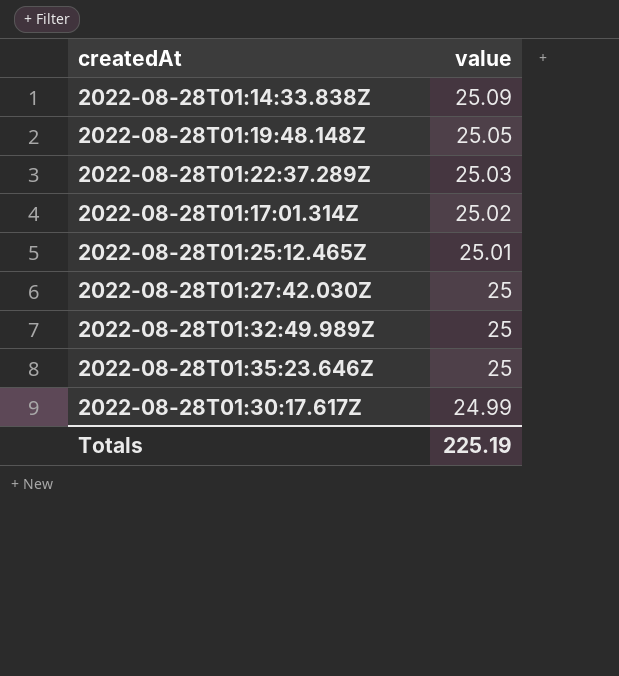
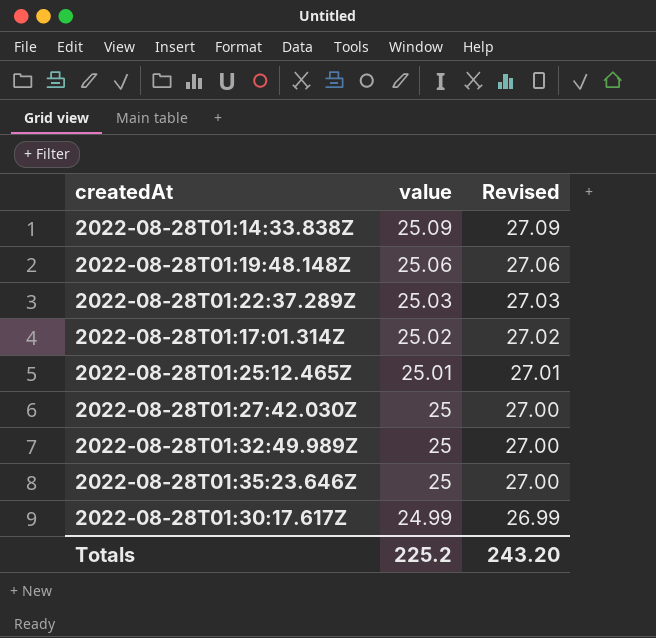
column Revised | formula: none -> [value] + 2
2022-08-28T01:19:48.148Z | value: 25.05 -> 25.06
Totals | value: 225.19 -> 225.2

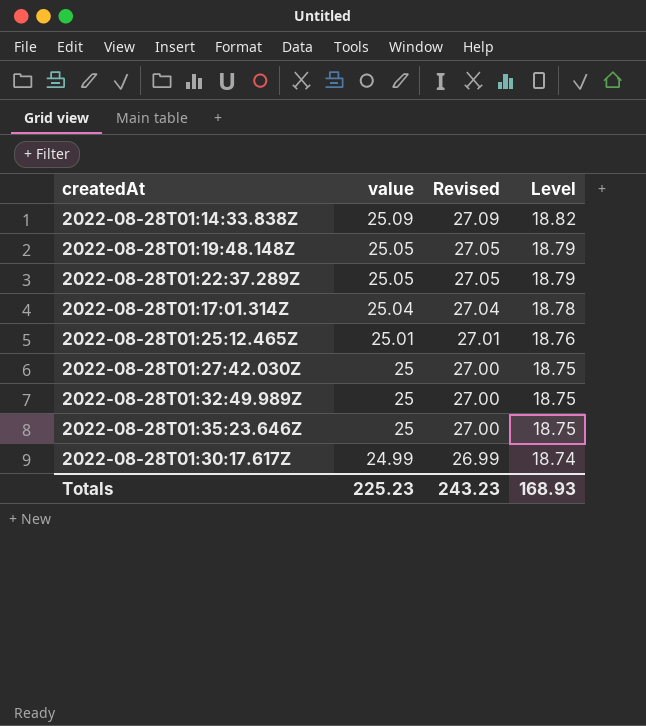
column Level | formula: none -> [value] * 0.75
2022-08-28T01:19:48.148Z | value: 25.06 -> 25.05
2022-08-28T01:19:48.148Z | Revised: 27.06 -> 27.05
2022-08-28T01:22:37.289Z | value: 25.03 -> 25.05
2022-08-28T01:22:37.289Z | Revised: 27.03 -> 27.05
2022-08-28T01:17:01.314Z | value: 25.02 -> 25.04
2022-08-28T01:17:01.314Z | Revised: 27.02 -> 27.04
Totals | value: 225.2 -> 225.23
Totals | Revised: 243.20 -> 243.23

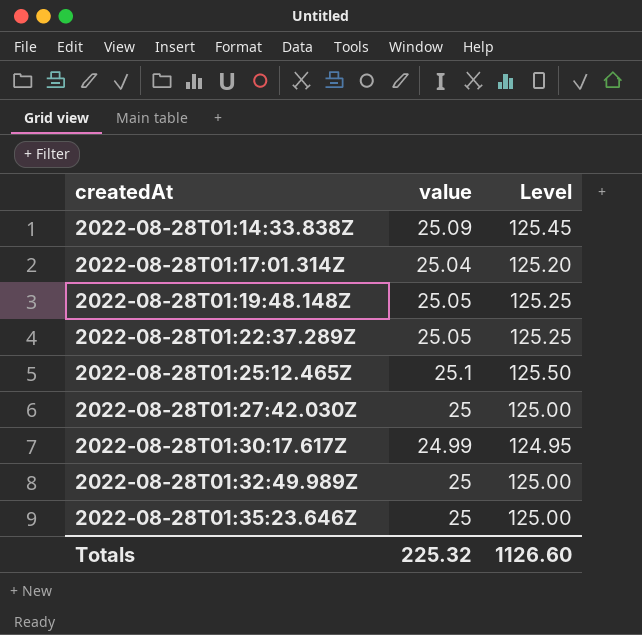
row order: value descending -> createdAt ascending
column Revised | formula: [value] + 2 -> none
column Level | formula: [value] * 0.75 -> [value] * 5
2022-08-28T01:25:12.465Z | value: 25.01 -> 25.1
Totals | value: 225.23 -> 225.32
Totals | Level: 168.93 -> 1126.60

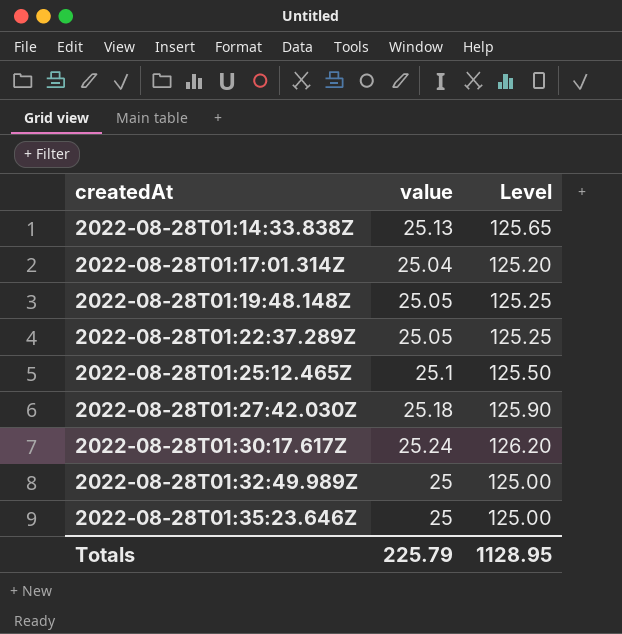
2022-08-28T01:14:33.838Z | value: 25.09 -> 25.13
2022-08-28T01:14:33.838Z | Level: 125.45 -> 125.65
2022-08-28T01:27:42.030Z | value: 25 -> 25.18
2022-08-28T01:27:42.030Z | Level: 125.00 -> 125.90
2022-08-28T01:30:17.617Z | value: 24.99 -> 25.24
2022-08-28T01:30:17.617Z | Level: 124.95 -> 126.20
Totals | value: 225.32 -> 225.79
Totals | Level: 1126.60 -> 1128.95

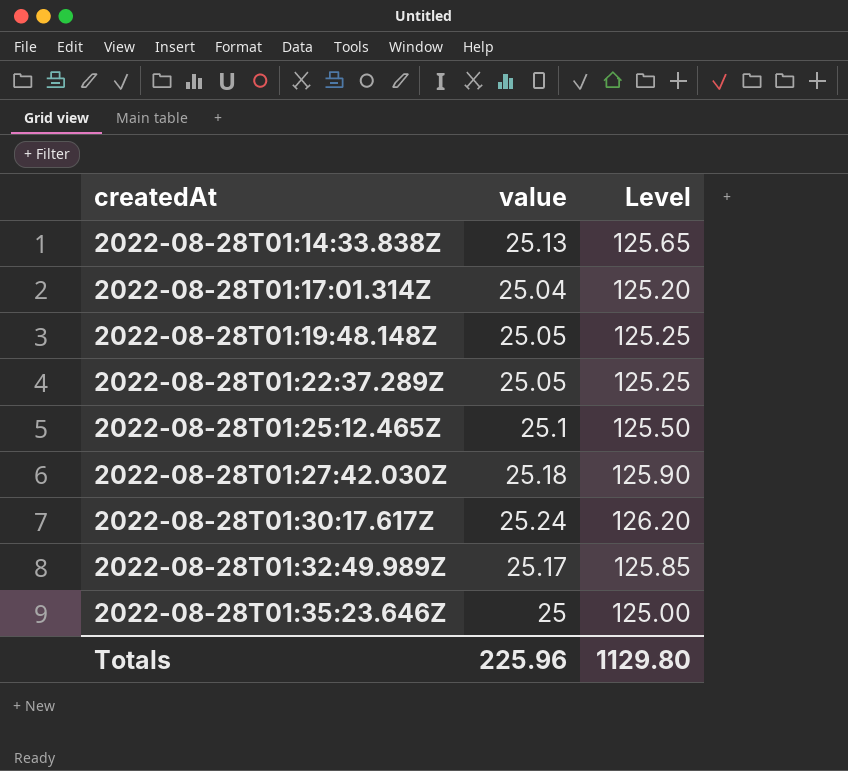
2022-08-28T01:32:49.989Z | value: 25 -> 25.17
2022-08-28T01:32:49.989Z | Level: 125.00 -> 125.85
Totals | value: 225.79 -> 225.96
Totals | Level: 1128.95 -> 1129.80

